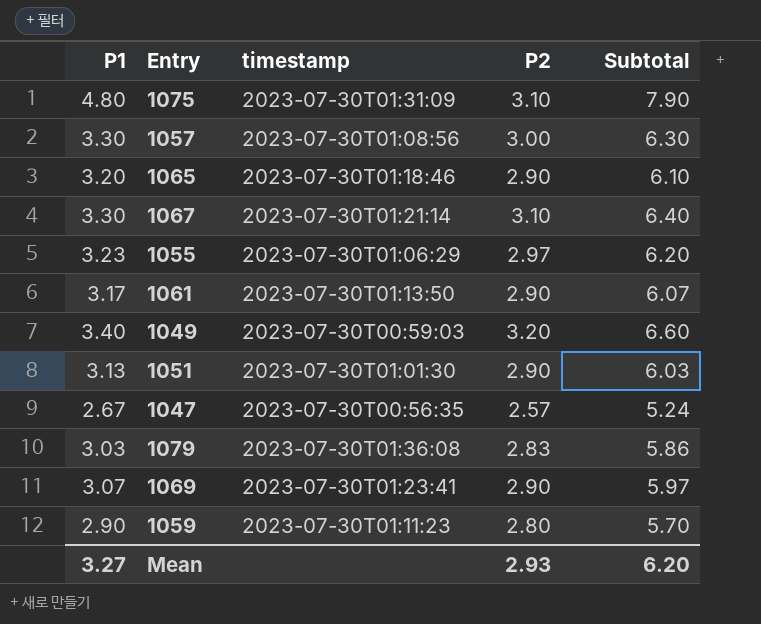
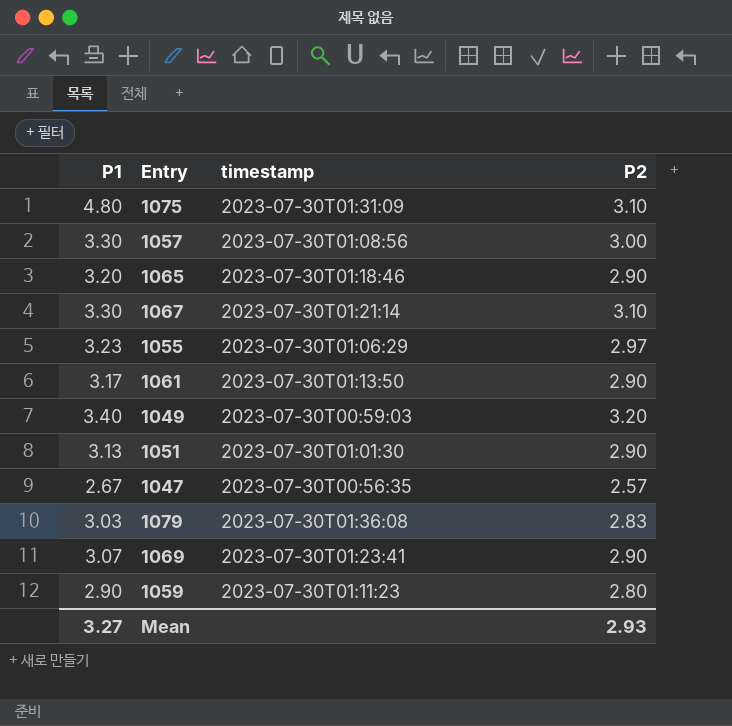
column Subtotal | formula: [P1] + [P2] -> none

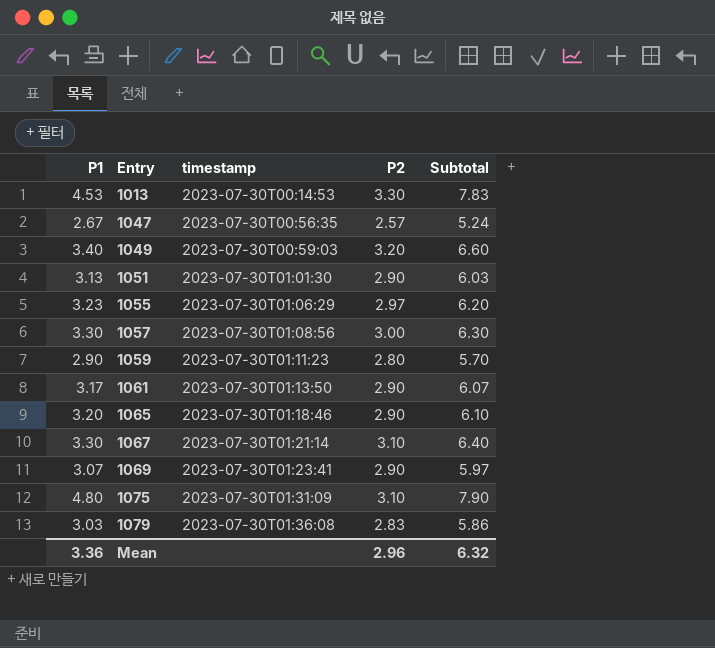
row order: none -> Entry ascending
column Subtotal | formula: none -> [P1] + [P2]
row 1013: none -> 4.53 | 2023-07-30T00:14:53 | 3.30 | 7.83
Mean | P1: 3.27 -> 3.36
Mean | P2: 2.93 -> 2.96

